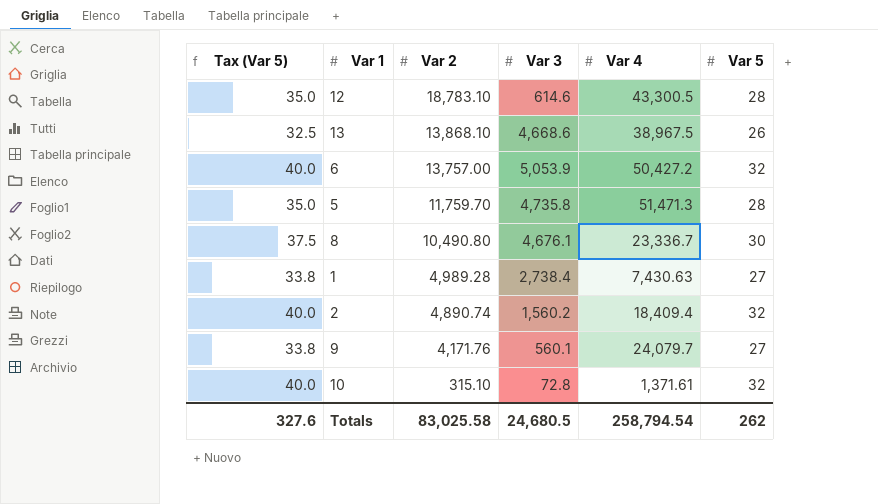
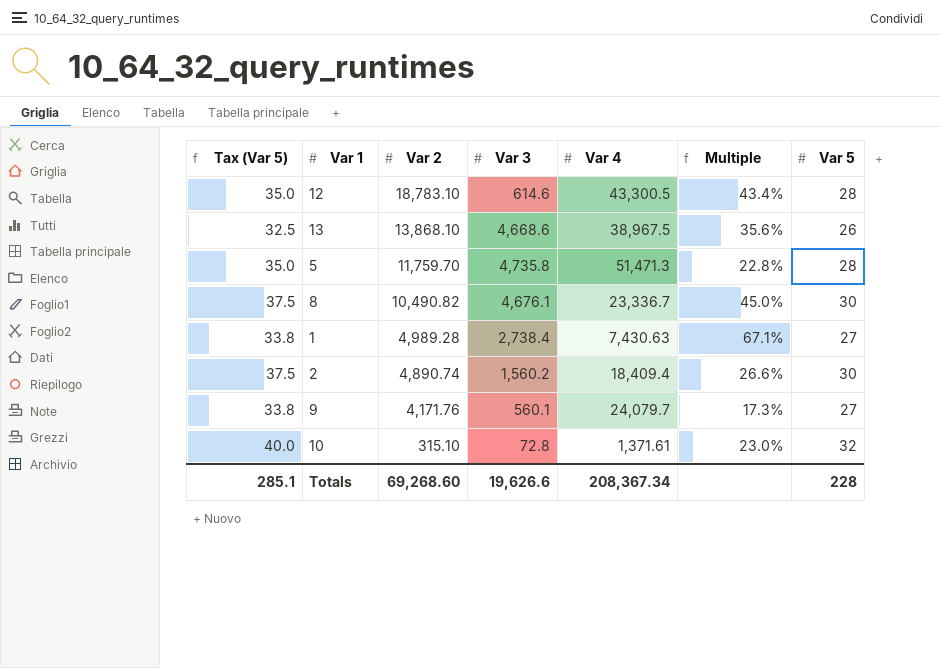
column Multiple | formula: none -> [Var 2] / [Var 4]
row 6: 40.0 | 13,757.00 | 5,053.9 | 50,427.2 | 32 -> none
8 | Var 2: 10,490.80 -> 10,490.82
2 | Tax (Var 5): 40.0 -> 37.5
2 | Var 5: 32 -> 30
Totals | Tax (Var 5): 327.6 -> 285.1
Totals | Var 2: 83,025.58 -> 69,268.60
Totals | Var 3: 24,680.5 -> 19,626.6
Totals | Var 4: 258,794.54 -> 208,367.34
Totals | Var 5: 262 -> 228

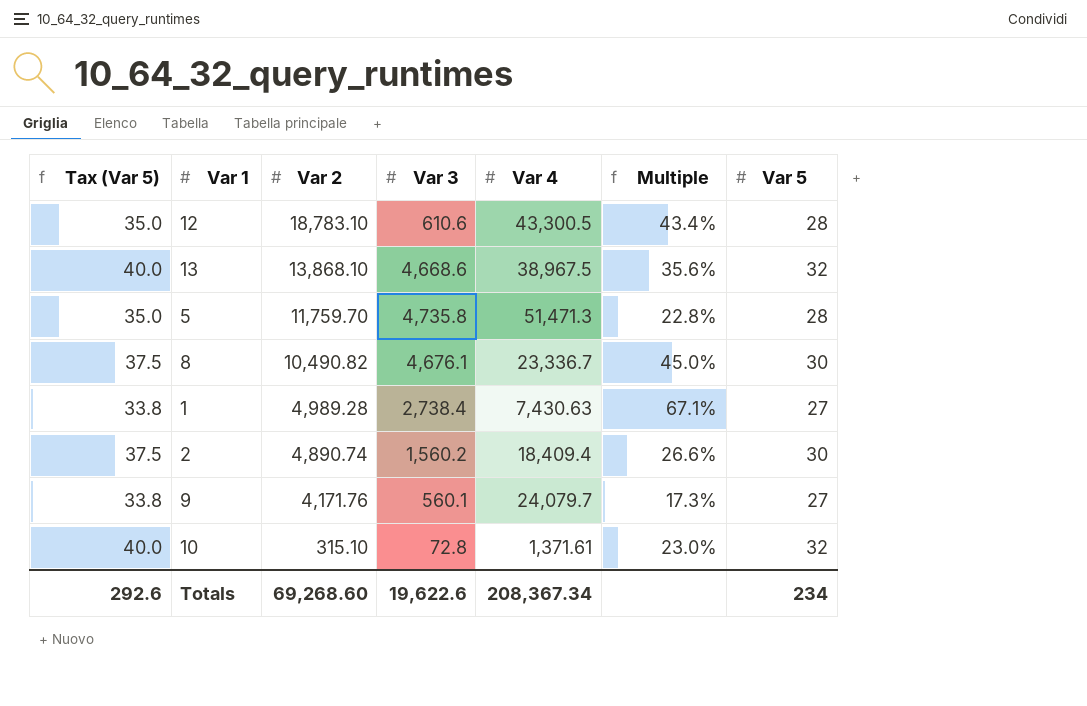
12 | Var 3: 614.6 -> 610.6
13 | Tax (Var 5): 32.5 -> 40.0
13 | Var 5: 26 -> 32
Totals | Tax (Var 5): 285.1 -> 292.6
Totals | Var 3: 19,626.6 -> 19,622.6
Totals | Var 5: 228 -> 234

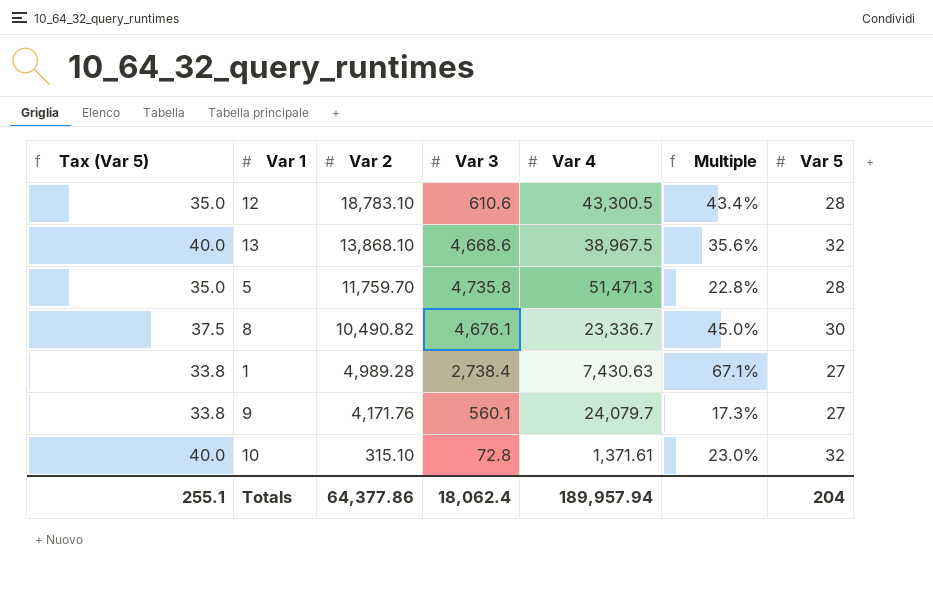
row 2: 37.5 | 4,890.74 | 1,560.2 | 18,409.4 | 26.6% | 30 -> none
Totals | Tax (Var 5): 292.6 -> 255.1
Totals | Var 2: 69,268.60 -> 64,377.86
Totals | Var 3: 19,622.6 -> 18,062.4
Totals | Var 4: 208,367.34 -> 189,957.94
Totals | Var 5: 234 -> 204

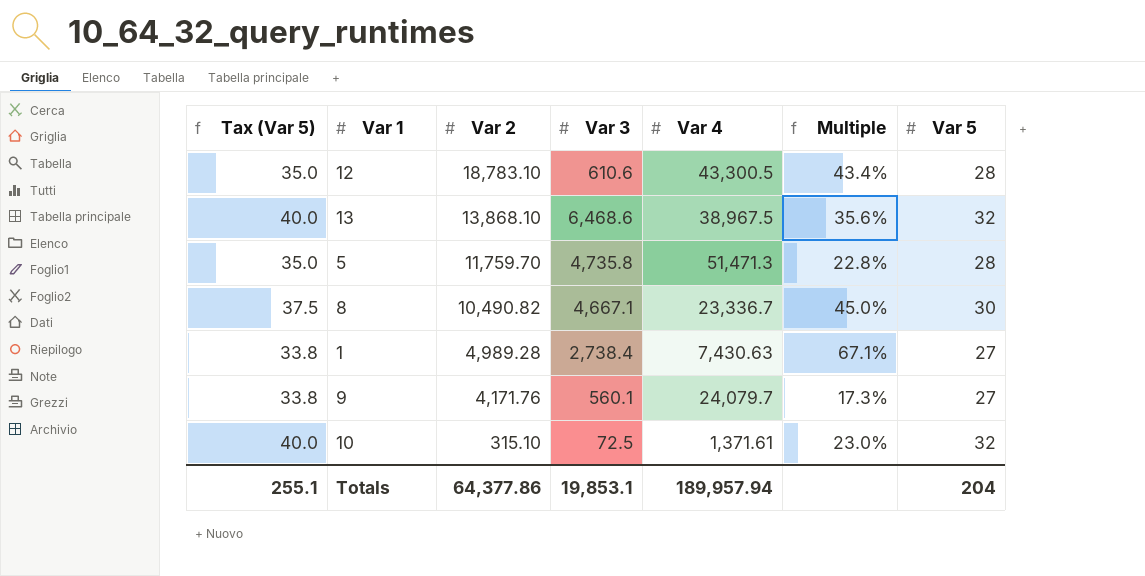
13 | Var 3: 4,668.6 -> 6,468.6
8 | Var 3: 4,676.1 -> 4,667.1
10 | Var 3: 72.8 -> 72.5
Totals | Var 3: 18,062.4 -> 19,853.1

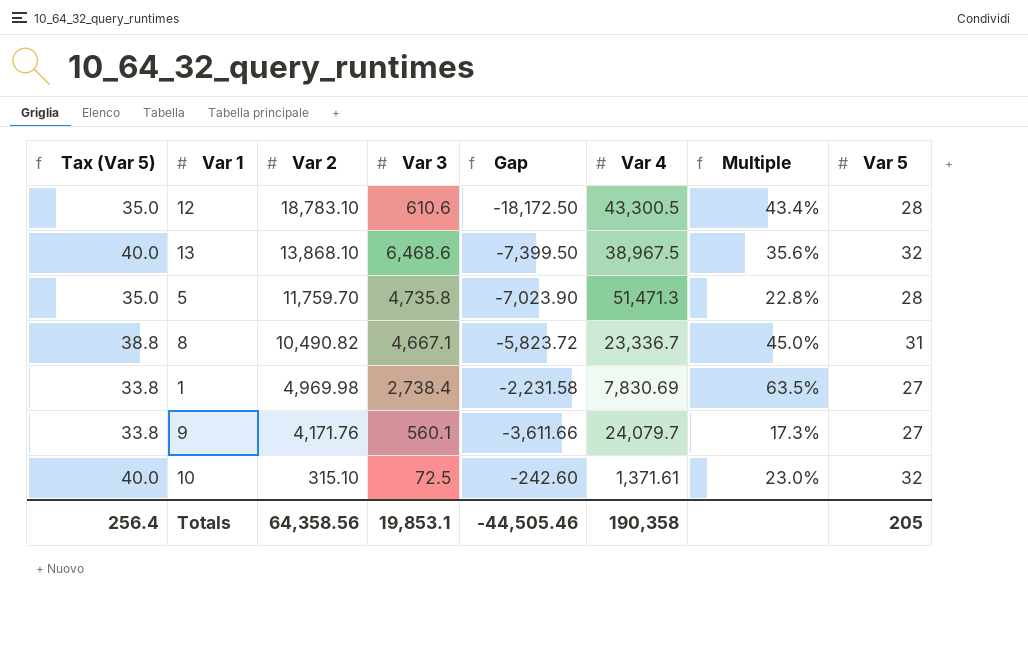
column Gap | formula: none -> [Var 3] - [Var 2]
8 | Tax (Var 5): 37.5 -> 38.8
8 | Var 5: 30 -> 31
1 | Var 2: 4,989.28 -> 4,969.98
1 | Var 4: 7,430.63 -> 7,830.69
1 | Multiple: 67.1% -> 63.5%
Totals | Tax (Var 5): 255.1 -> 256.4
Totals | Var 2: 64,377.86 -> 64,358.56
Totals | Var 4: 189,957.94 -> 190,358
Totals | Var 5: 204 -> 205

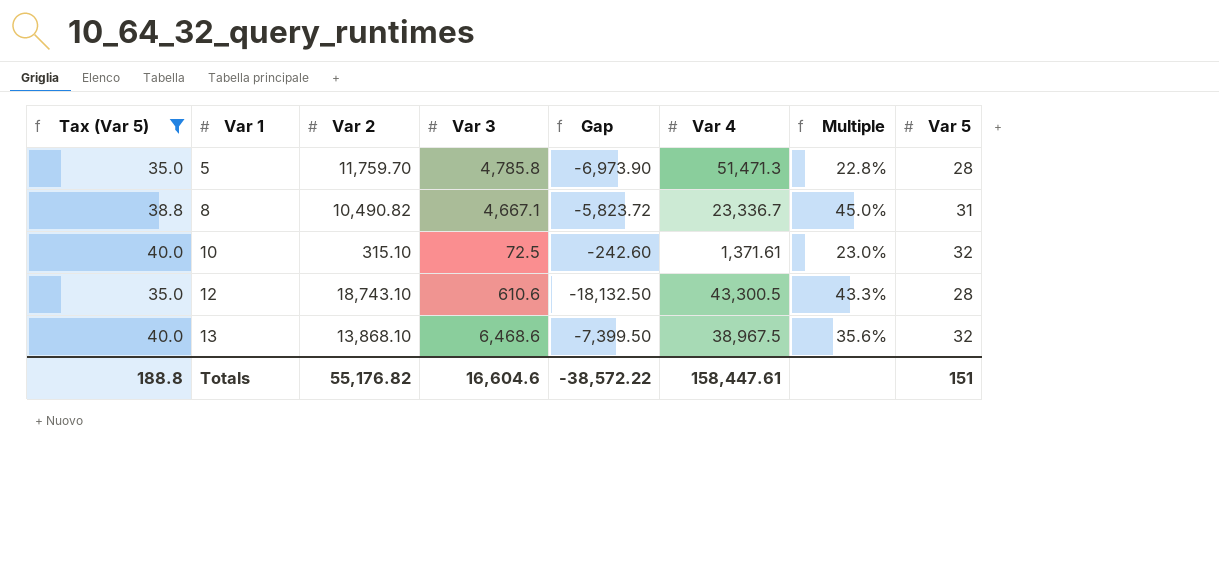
filter: none -> Tax (Var 5) != 33.8
row order: Var 2 descending -> Var 1 ascending
5 | Var 3: 4,735.8 -> 4,785.8
5 | Gap: -7,023.90 -> -6,973.90
12 | Var 2: 18,783.10 -> 18,743.10
12 | Gap: -18,172.50 -> -18,132.50
12 | Multiple: 43.4% -> 43.3%
Totals | Tax (Var 5): 256.4 -> 188.8
Totals | Var 2: 64,358.56 -> 55,176.82
Totals | Var 3: 19,853.1 -> 16,604.6
Totals | Gap: -44,505.46 -> -38,572.22
Totals | Var 4: 190,358 -> 158,447.61
Totals | Var 5: 205 -> 151

